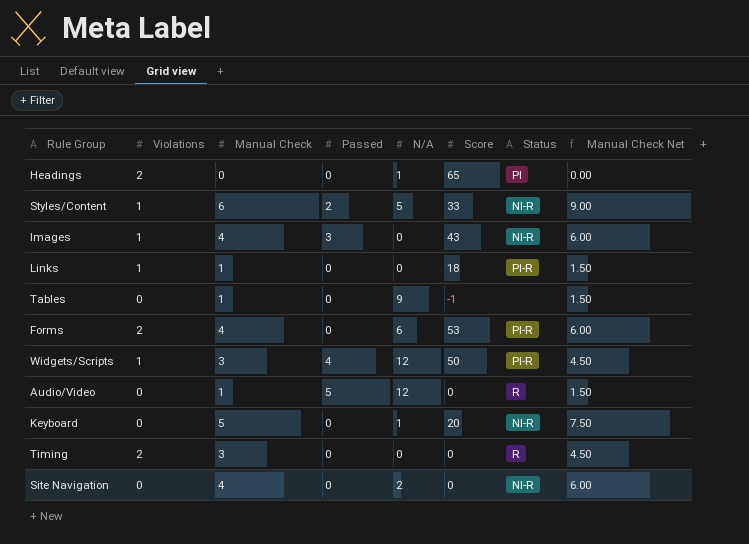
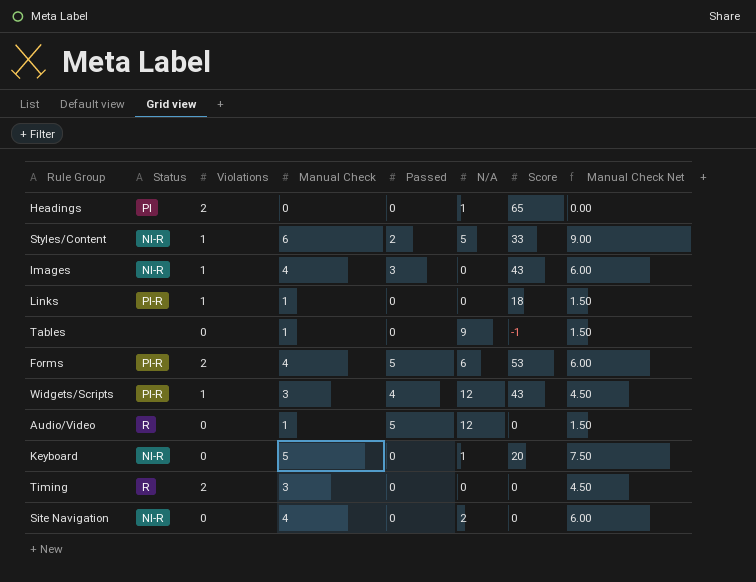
column Status | position: 7 -> 2
Forms | Passed: 0 -> 5
Widgets/Scripts | Score: 50 -> 43

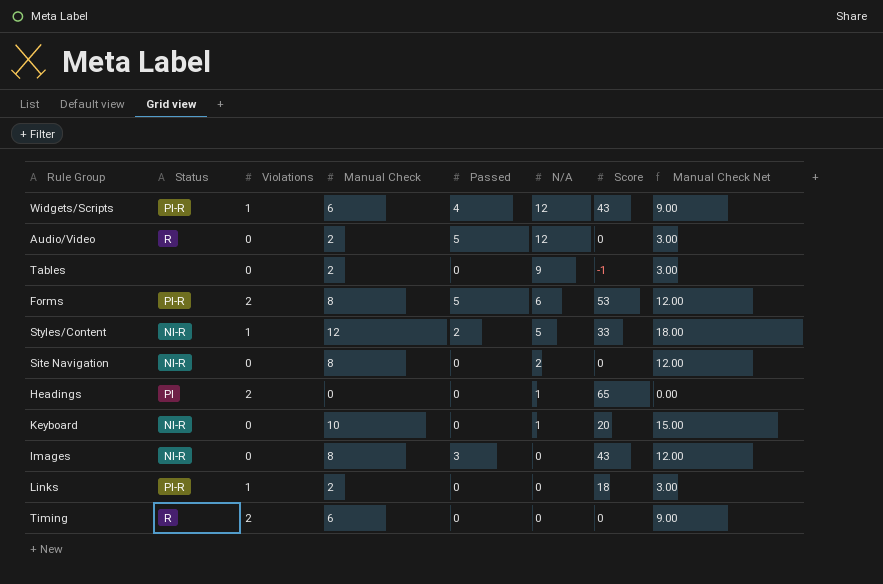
row order: none -> N/A descending
Widgets/Scripts | Manual Check: 3 -> 6
Widgets/Scripts | Manual Check Net: 4.50 -> 9.00
Audio/Video | Manual Check: 1 -> 2
Audio/Video | Manual Check Net: 1.50 -> 3.00
Tables | Manual Check: 1 -> 2
Tables | Manual Check Net: 1.50 -> 3.00
Forms | Manual Check: 4 -> 8
Forms | Manual Check Net: 6.00 -> 12.00
Styles/Content | Manual Check: 6 -> 12
Styles/Content | Manual Check Net: 9.00 -> 18.00
Site Navigation | Manual Check: 4 -> 8
Site Navigation | Manual Check Net: 6.00 -> 12.00
Keyboard | Manual Check: 5 -> 10
Keyboard | Manual Check Net: 7.50 -> 15.00
Images | Violations: 1 -> 0
Images | Manual Check: 4 -> 8
Images | Manual Check Net: 6.00 -> 12.00
Links | Manual Check: 1 -> 2
Links | Manual Check Net: 1.50 -> 3.00
Timing | Manual Check: 3 -> 6
Timing | Manual Check Net: 4.50 -> 9.00

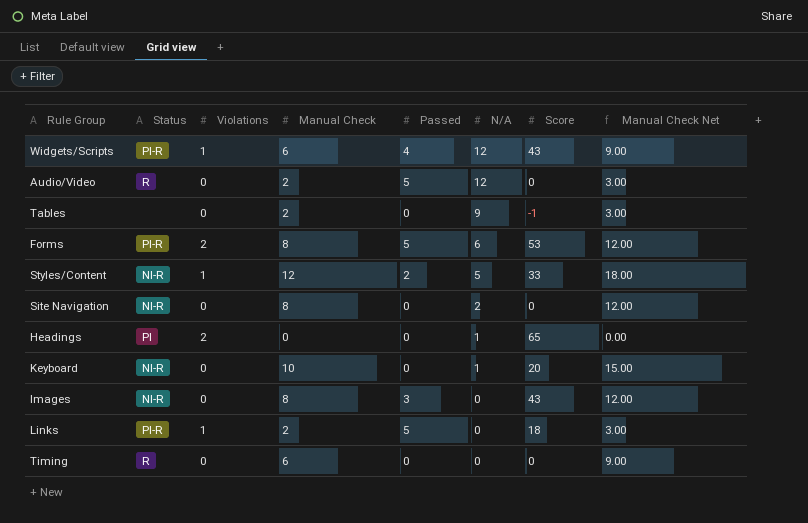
Links | Passed: 0 -> 5
Timing | Violations: 2 -> 0

